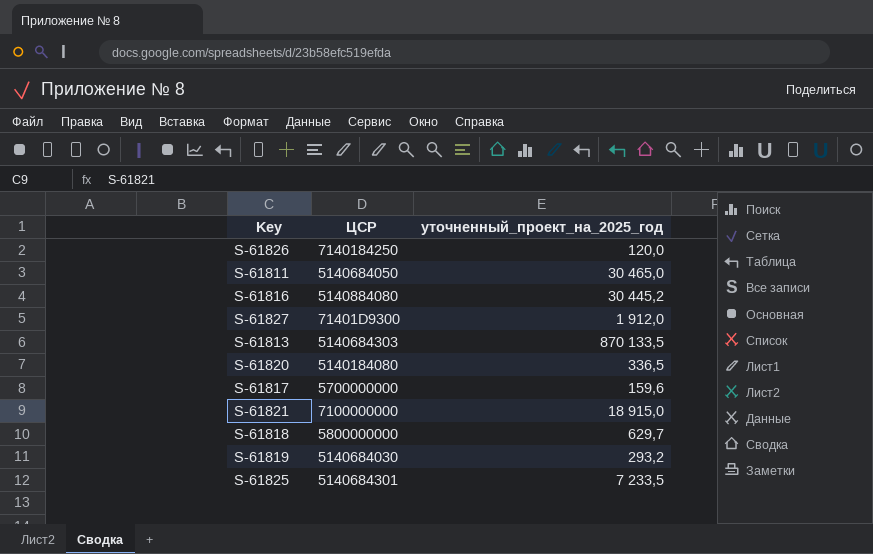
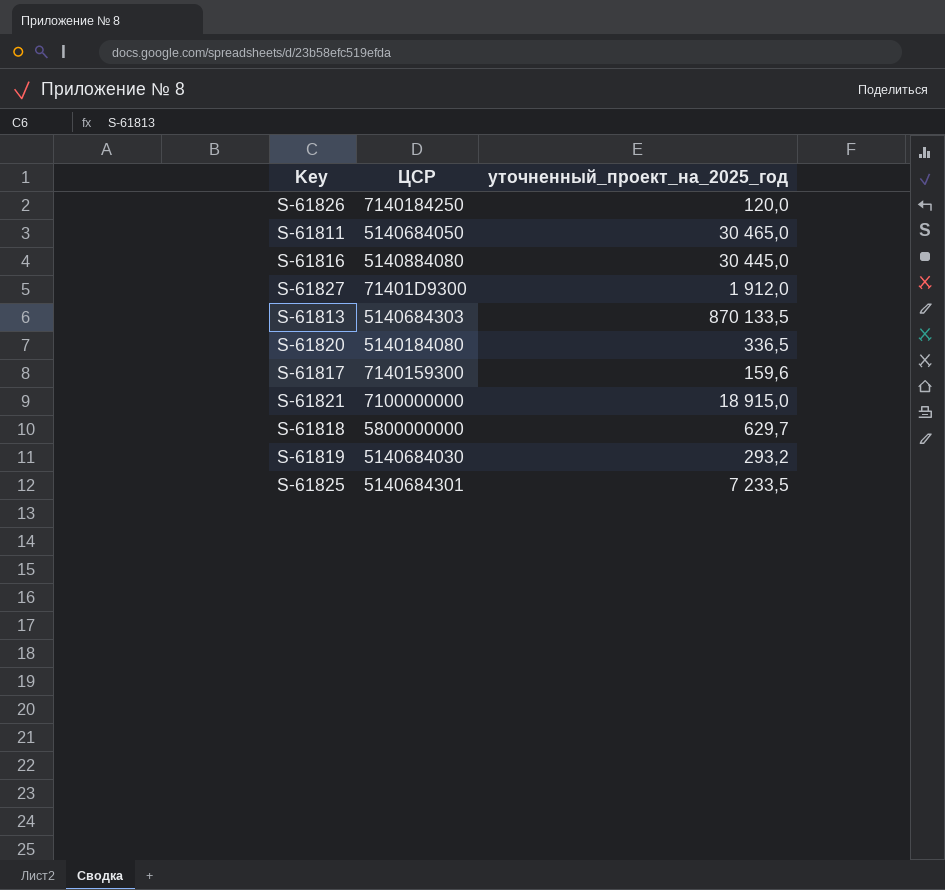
S-61816 | уточненный_проект_на_2025_год: 30 445,2 -> 30 445,0
S-61817 | ЦСР: 5700000000 -> 7140159300

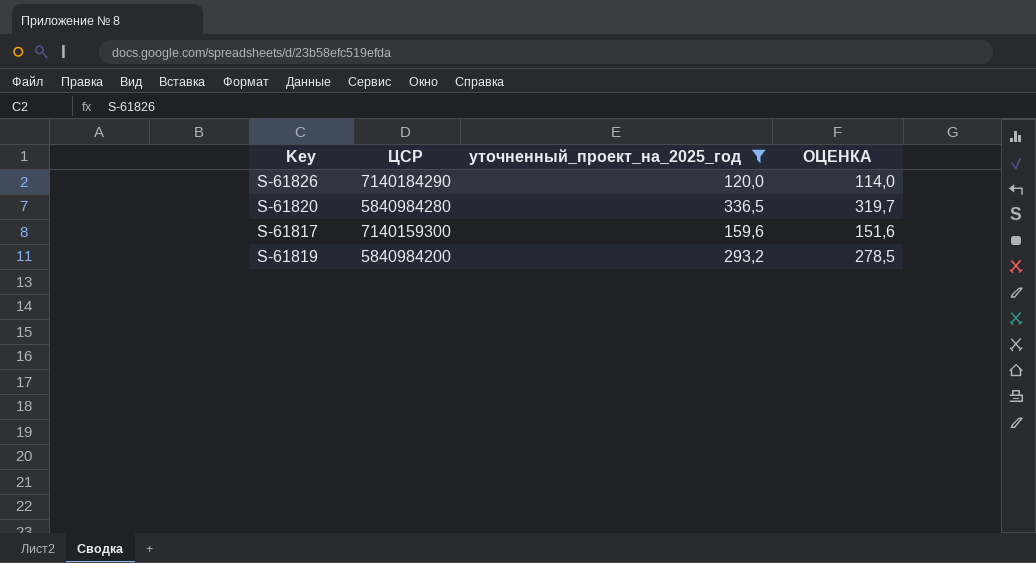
filter: none -> уточненный_проект_на_2025_год <= 336,5
column ОЦЕНКА | formula: none -> [уточненный_проект_на_2025_год] * 0,95
S-61826 | ЦСР: 7140184250 -> 7140184290
S-61820 | ЦСР: 5140184080 -> 5840984280
S-61819 | ЦСР: 5140684030 -> 5840984200

